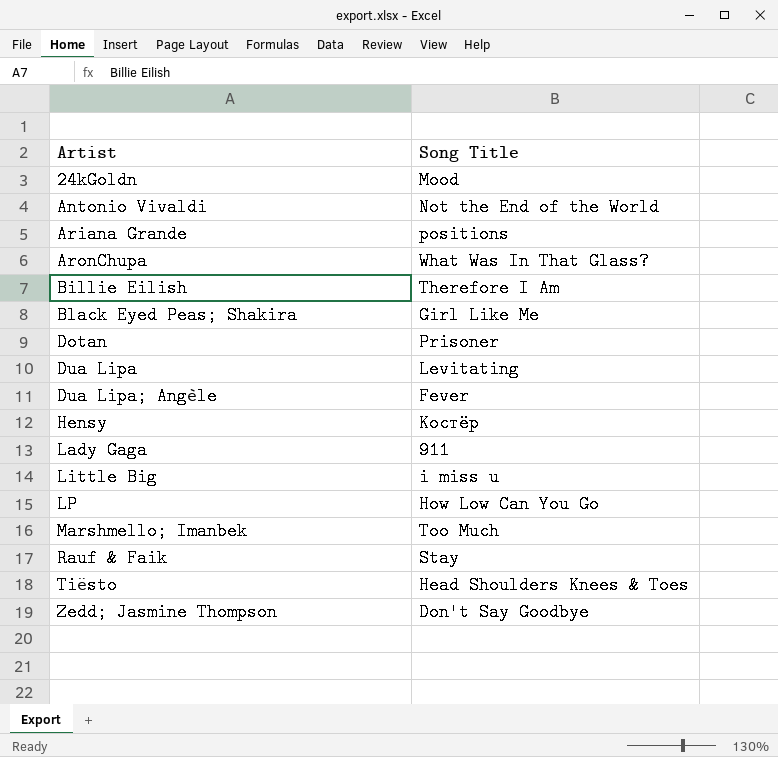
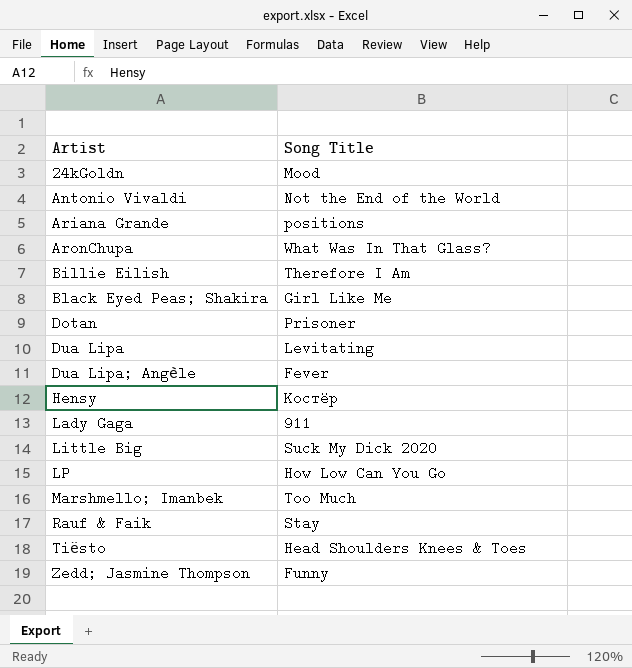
Little Big | Song Title: i miss u -> Suck My Dick 2020
Zedd; Jasmine Thompson | Song Title: Don't Say Goodbye -> Funny

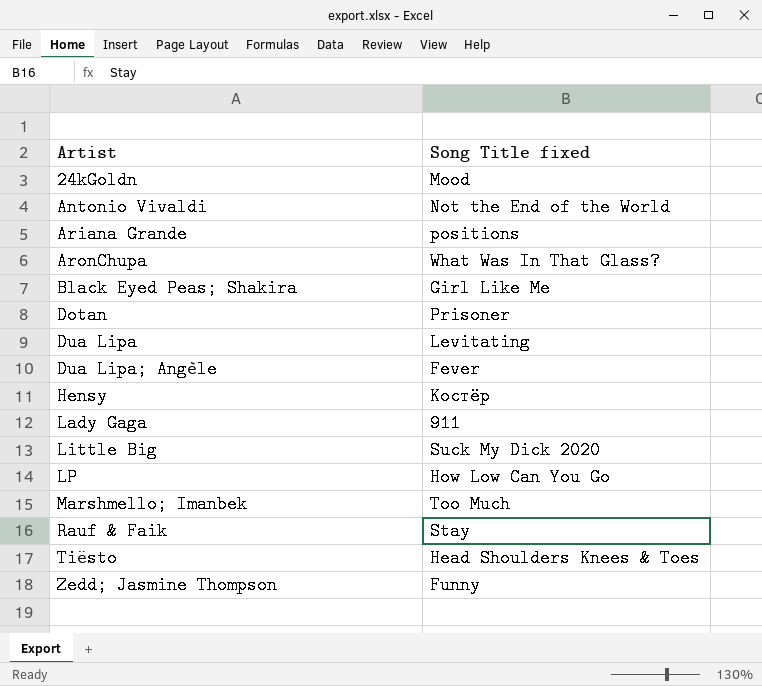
column name: Song Title -> Song Title fixed
row Billie Eilish: Therefore I Am -> none

